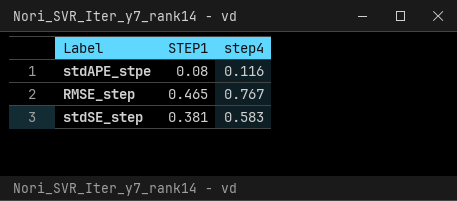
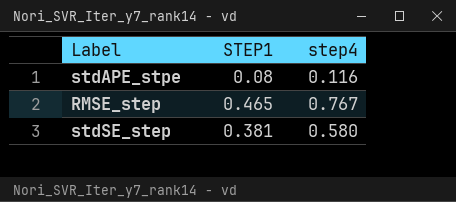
stdSE_step | step4: 0.583 -> 0.580

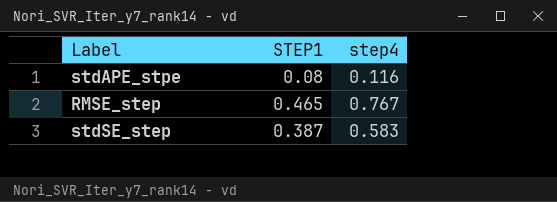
stdSE_step | STEP1: 0.381 -> 0.387
stdSE_step | step4: 0.580 -> 0.583

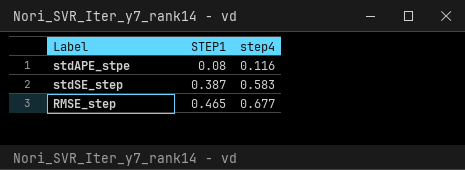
row order: none -> STEP1 ascending
RMSE_step | step4: 0.767 -> 0.677

